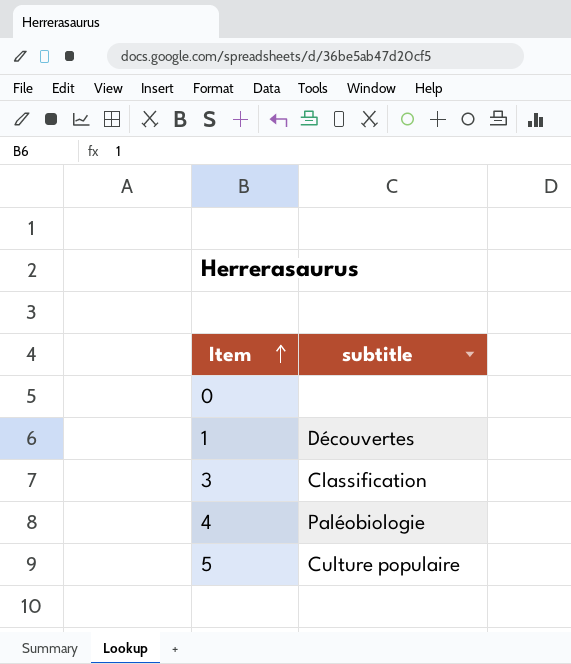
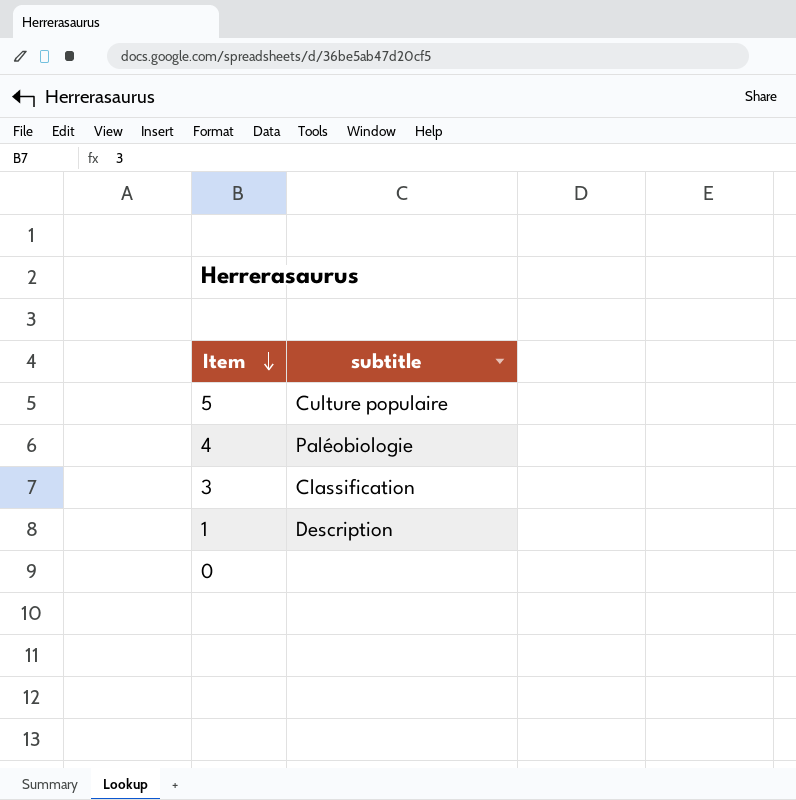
row order: Item ascending -> Item descending
1 | subtitle: Découvertes -> Description

